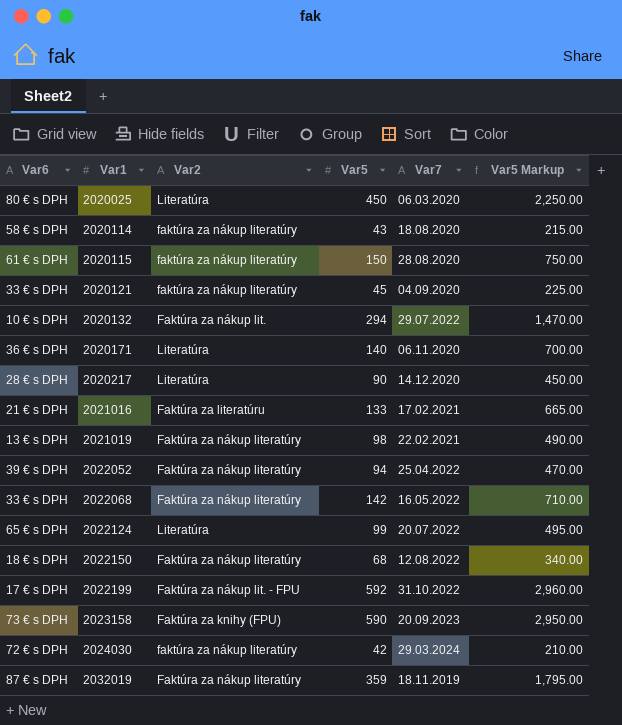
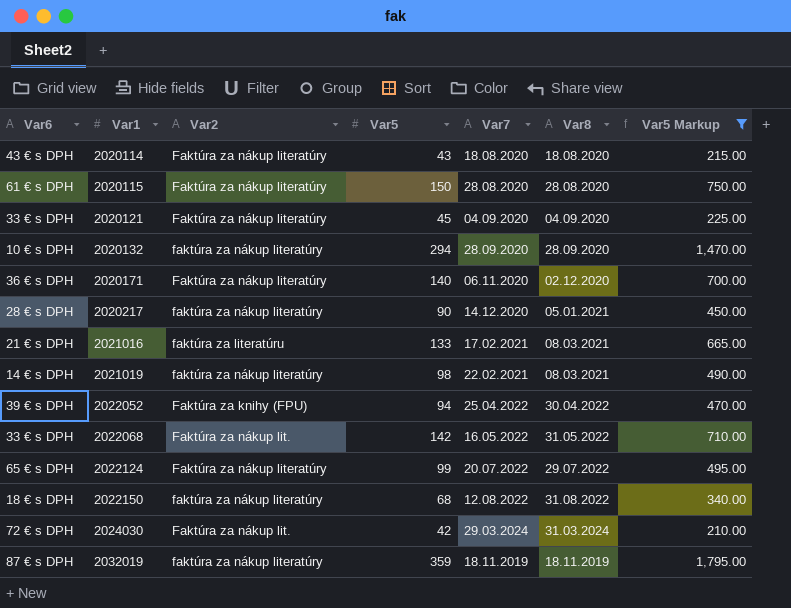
filter: none -> Var5 Markup <= 1,795.00
column Var8 | position: none -> 6
2020114 | Var6: 58 € s DPH -> 43 € s DPH
2020114 | Var2: faktúra za nákup literatúry -> Faktúra za nákup literatúry
2020115 | Var2: faktúra za nákup literatúry -> Faktúra za nákup literatúry
2020121 | Var2: faktúra za nákup literatúry -> Faktúra za nákup literatúry
2020132 | Var2: Faktúra za nákup lit. -> faktúra za nákup literatúry
2020132 | Var7: 29.07.2022 -> 28.09.2020
2020171 | Var2: Literatúra -> Faktúra za nákup literatúry
2020217 | Var2: Literatúra -> faktúra za nákup literatúry
2021016 | Var2: Faktúra za literatúru -> faktúra za literatúru
2021019 | Var6: 13 € s DPH -> 14 € s DPH
2021019 | Var2: Faktúra za nákup literatúry -> faktúra za nákup literatúry
2022052 | Var2: Faktúra za nákup literatúry -> Faktúra za knihy (FPU)
2022068 | Var2: Faktúra za nákup literatúry -> Faktúra za nákup lit.
2022124 | Var2: Literatúra -> Faktúra za nákup literatúry
2022150 | Var2: Faktúra za nákup literatúry -> faktúra za nákup literatúry
2024030 | Var2: faktúra za nákup literatúry -> Faktúra za nákup lit.
2032019 | Var2: Faktúra za nákup literatúry -> faktúra za nákup literatúry

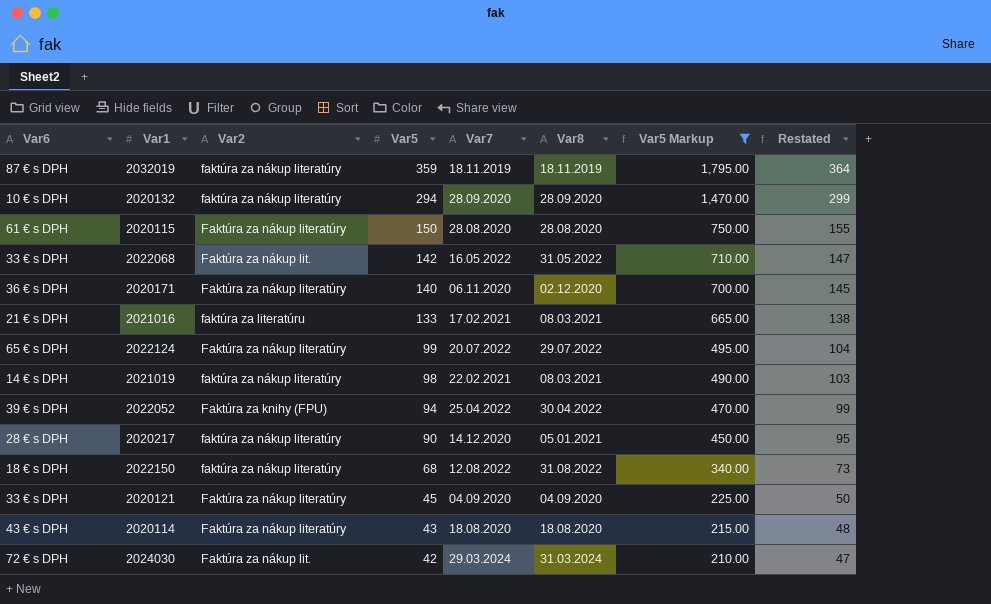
row order: Var1 ascending -> Var5 descending
column Restated | formula: none -> [Var5] + 5

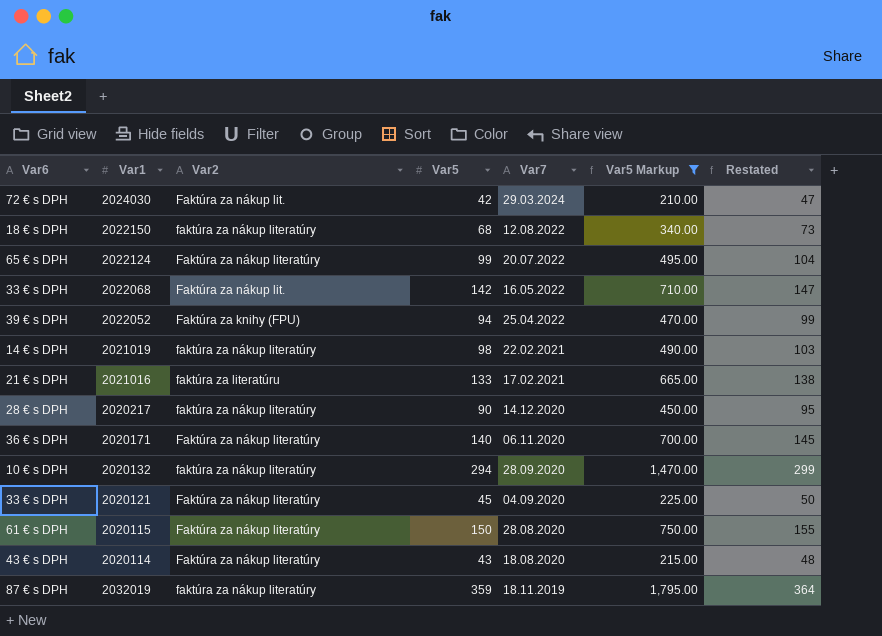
row order: Var5 descending -> Var7 descending
column Var8 | position: 6 -> none

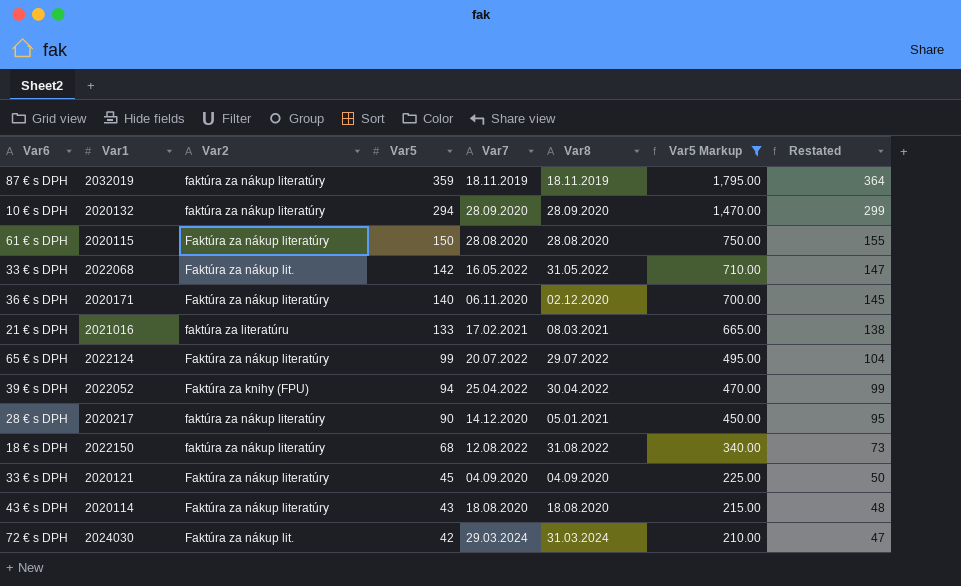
row order: Var7 descending -> Var5 descending
column Var8 | position: none -> 6
row 2021019: 14 € s DPH | faktúra za nákup literatúry | 98 | 22.02.2021 | 490.00 | 103 -> none

